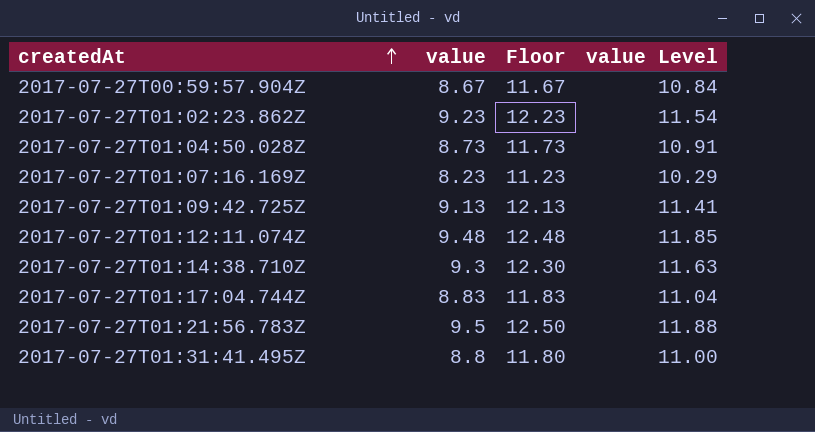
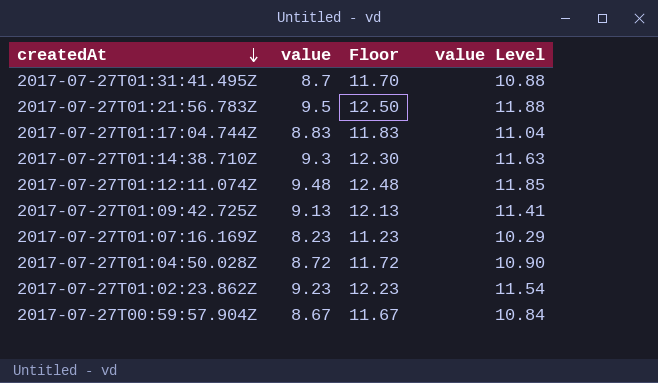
row order: createdAt ascending -> createdAt descending
2017-07-27T01:31:41.495Z | value: 8.8 -> 8.7
2017-07-27T01:31:41.495Z | Floor: 11.80 -> 11.70
2017-07-27T01:31:41.495Z | value Level: 11.00 -> 10.88
2017-07-27T01:04:50.028Z | value: 8.73 -> 8.72
2017-07-27T01:04:50.028Z | Floor: 11.73 -> 11.72
2017-07-27T01:04:50.028Z | value Level: 10.91 -> 10.90

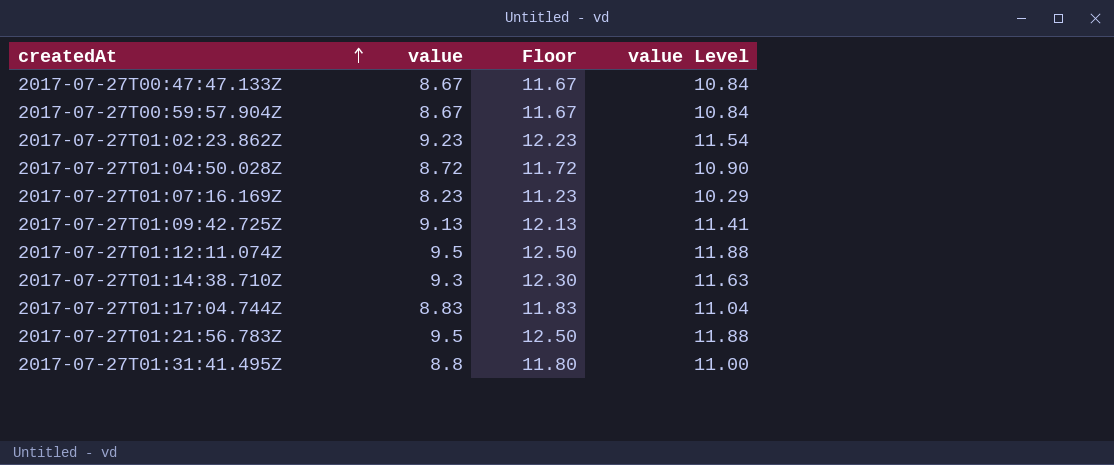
row order: createdAt descending -> createdAt ascending
row 2017-07-27T00:47:47.133Z: none -> 8.67 | 11.67 | 10.84
2017-07-27T01:12:11.074Z | value: 9.48 -> 9.5
2017-07-27T01:12:11.074Z | Floor: 12.48 -> 12.50
2017-07-27T01:12:11.074Z | value Level: 11.85 -> 11.88
2017-07-27T01:31:41.495Z | value: 8.7 -> 8.8
2017-07-27T01:31:41.495Z | Floor: 11.70 -> 11.80
2017-07-27T01:31:41.495Z | value Level: 10.88 -> 11.00

